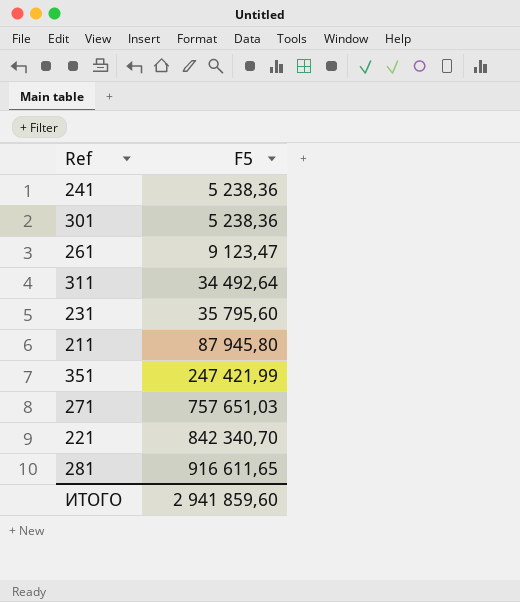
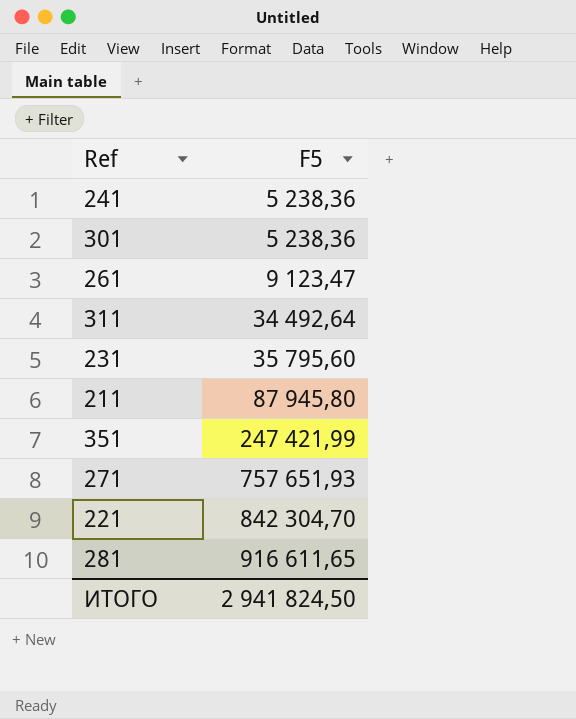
271 | F5: 757 651,03 -> 757 651,93
221 | F5: 842 340,70 -> 842 304,70
ИТОГО | F5: 2 941 859,60 -> 2 941 824,50

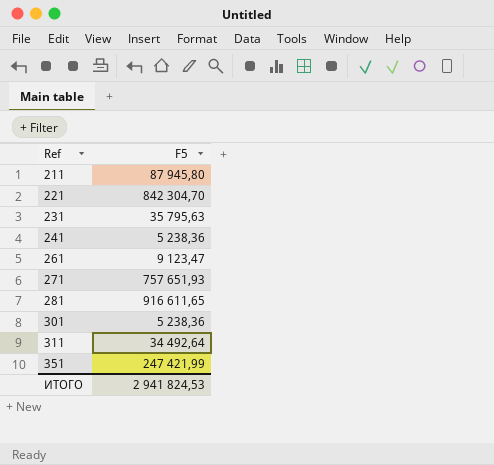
row order: F5 ascending -> Ref ascending
231 | F5: 35 795,60 -> 35 795,63
ИТОГО | F5: 2 941 824,50 -> 2 941 824,53

